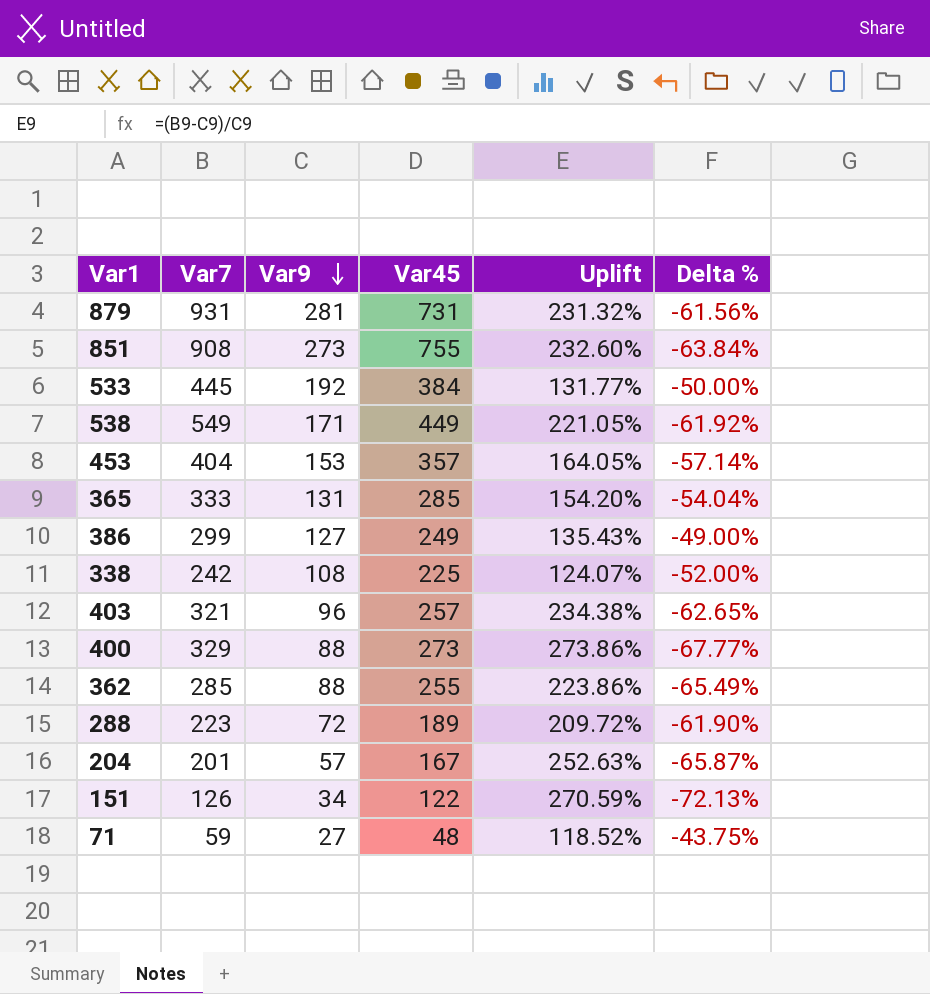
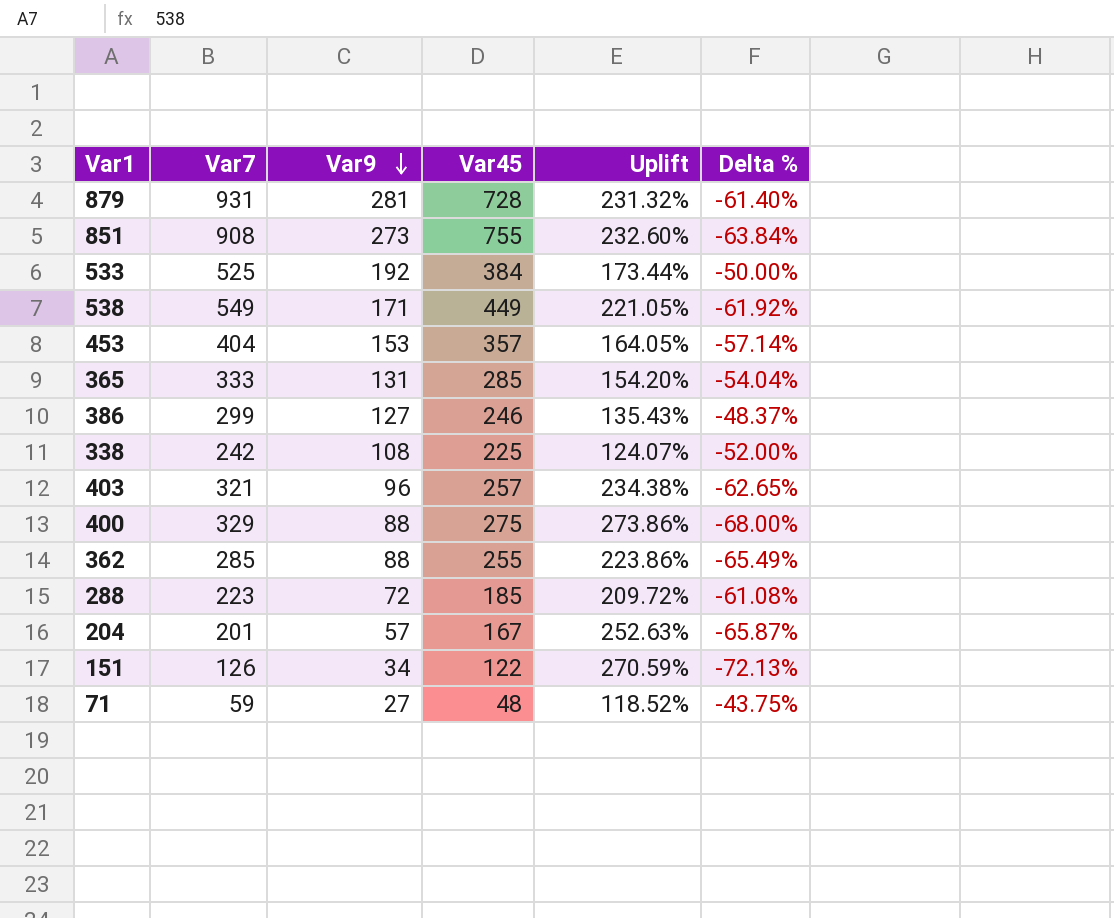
879 | Var45: 731 -> 728
879 | Delta %: -61.56% -> -61.40%
533 | Var7: 445 -> 525
533 | Uplift: 131.77% -> 173.44%
386 | Var45: 249 -> 246
386 | Delta %: -49.00% -> -48.37%
400 | Var45: 273 -> 275
400 | Delta %: -67.77% -> -68.00%
288 | Var45: 189 -> 185
288 | Delta %: -61.90% -> -61.08%

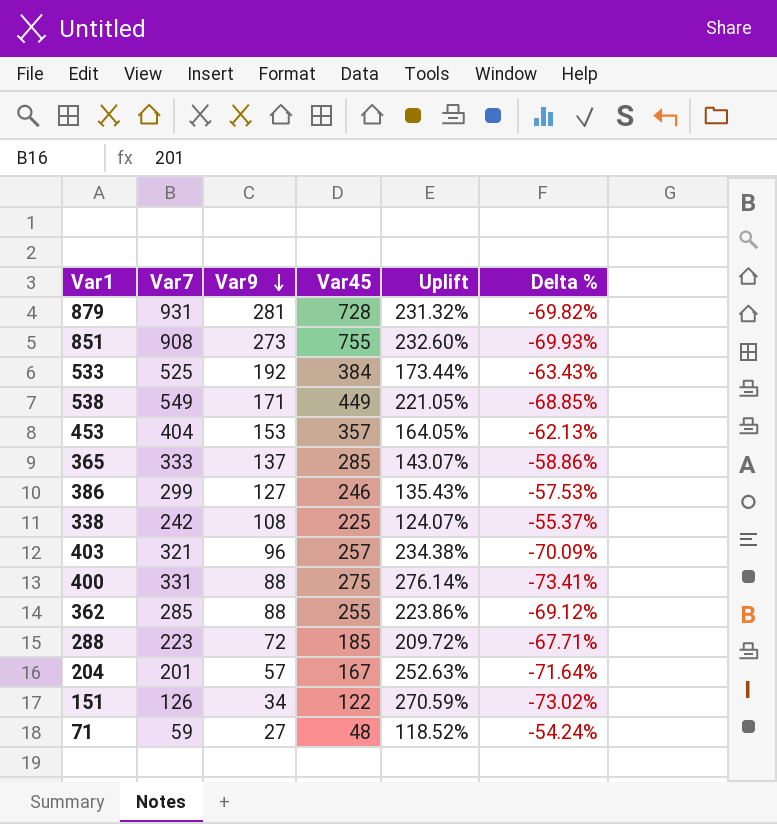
column Delta % | formula: ([Var9] - [Var45]) / [Var45] -> ([Var9] - [Var7]) / [Var7]
365 | Var9: 131 -> 137
365 | Uplift: 154.20% -> 143.07%
400 | Var7: 329 -> 331
400 | Uplift: 273.86% -> 276.14%

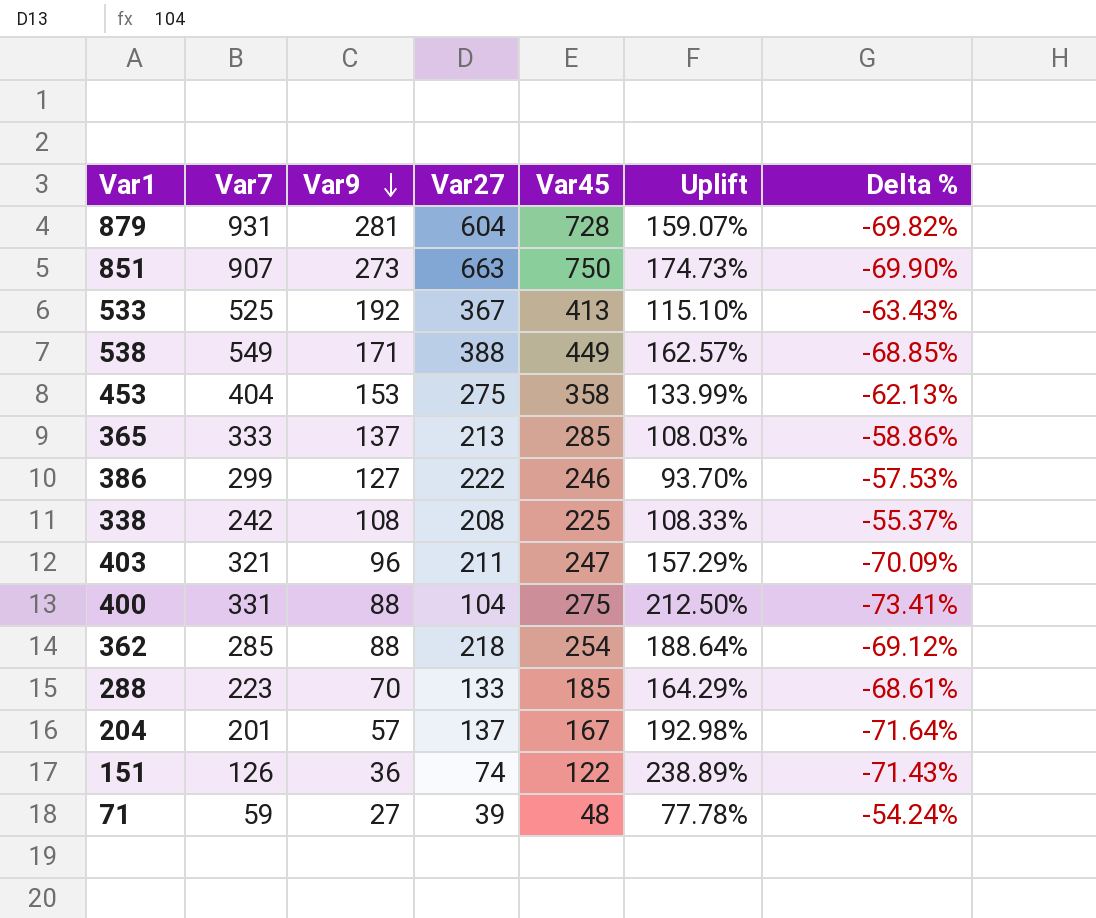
column Var27 | position: none -> 4
column Uplift | formula: ([Var7] - [Var9]) / [Var9] -> ([Var45] - [Var9]) / [Var9]
851 | Var7: 908 -> 907
851 | Var45: 755 -> 750
851 | Delta %: -69.93% -> -69.90%
533 | Var45: 384 -> 413
453 | Var45: 357 -> 358
403 | Var45: 257 -> 247
362 | Var45: 255 -> 254
288 | Var9: 72 -> 70
288 | Delta %: -67.71% -> -68.61%
151 | Var9: 34 -> 36
151 | Delta %: -73.02% -> -71.43%

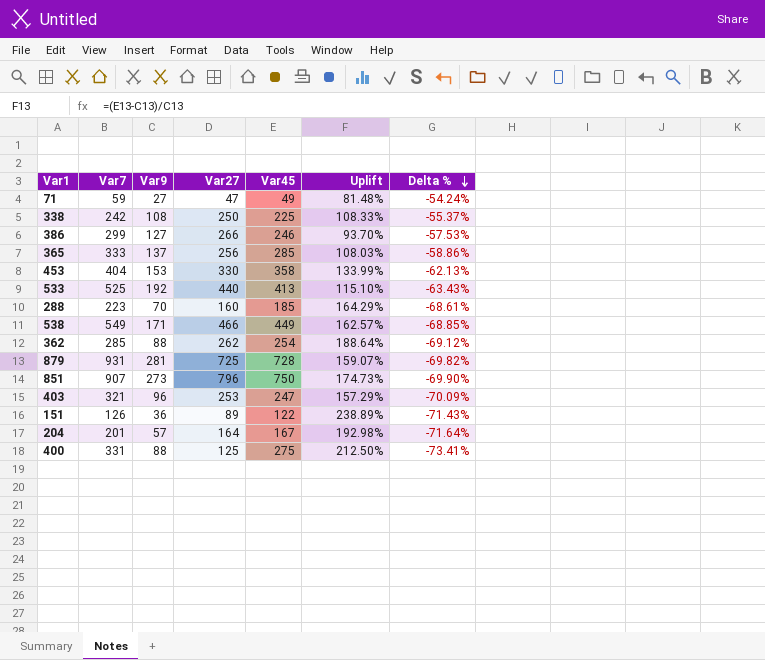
row order: Var9 descending -> Delta % descending
71 | Var27: 39 -> 47
71 | Var45: 48 -> 49
71 | Uplift: 77.78% -> 81.48%
338 | Var27: 208 -> 250
386 | Var27: 222 -> 266
365 | Var27: 213 -> 256
453 | Var27: 275 -> 330
533 | Var27: 367 -> 440
288 | Var27: 133 -> 160
538 | Var27: 388 -> 466
362 | Var27: 218 -> 262
879 | Var27: 604 -> 725
851 | Var27: 663 -> 796
403 | Var27: 211 -> 253
151 | Var27: 74 -> 89
204 | Var27: 137 -> 164
400 | Var27: 104 -> 125

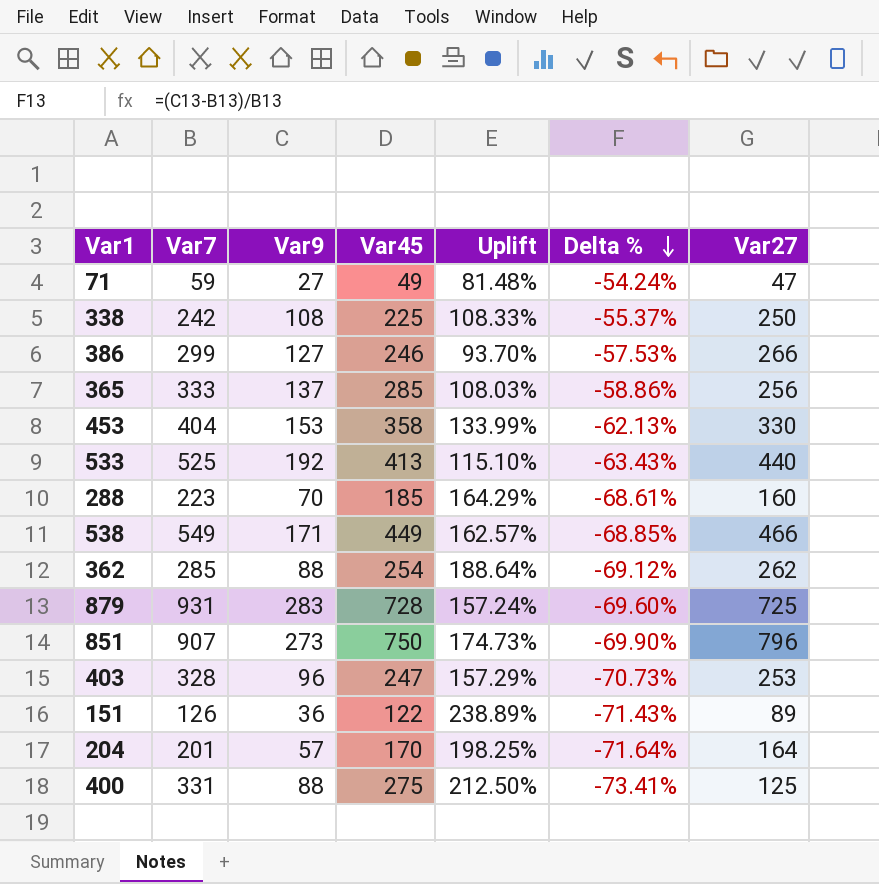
column Var27 | position: 4 -> 7
879 | Var9: 281 -> 283
879 | Uplift: 159.07% -> 157.24%
879 | Delta %: -69.82% -> -69.60%
403 | Var7: 321 -> 328
403 | Delta %: -70.09% -> -70.73%
204 | Var45: 167 -> 170
204 | Uplift: 192.98% -> 198.25%

